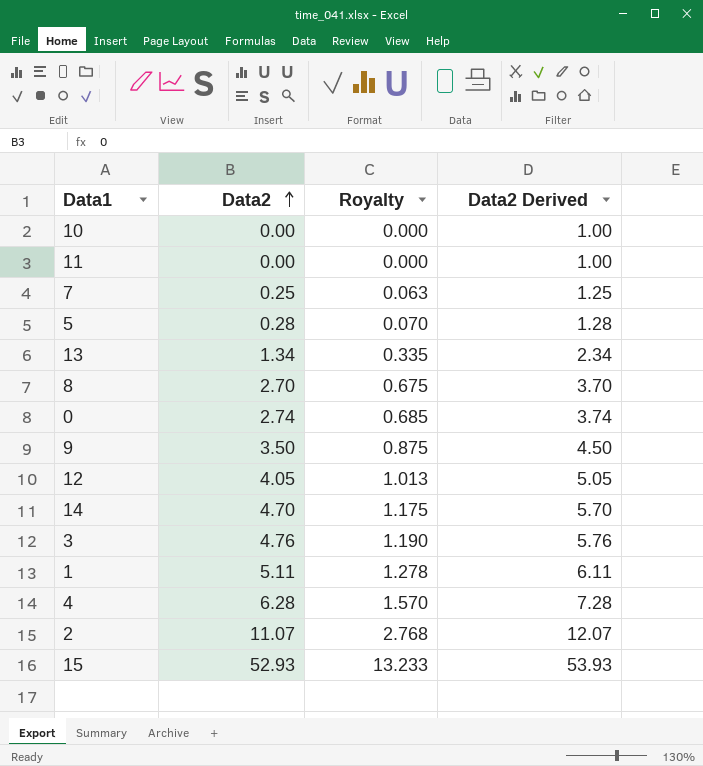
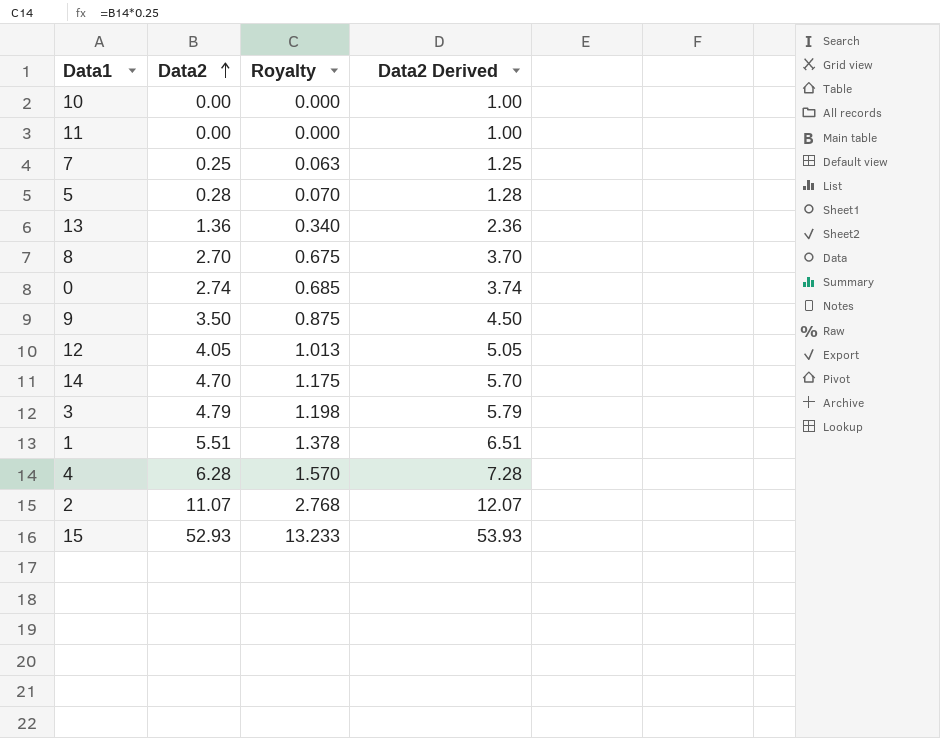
13 | Data2: 1.34 -> 1.36
13 | Royalty: 0.335 -> 0.340
13 | Data2 Derived: 2.34 -> 2.36
3 | Data2: 4.76 -> 4.79
3 | Royalty: 1.190 -> 1.198
3 | Data2 Derived: 5.76 -> 5.79
1 | Data2: 5.11 -> 5.51
1 | Royalty: 1.278 -> 1.378
1 | Data2 Derived: 6.11 -> 6.51

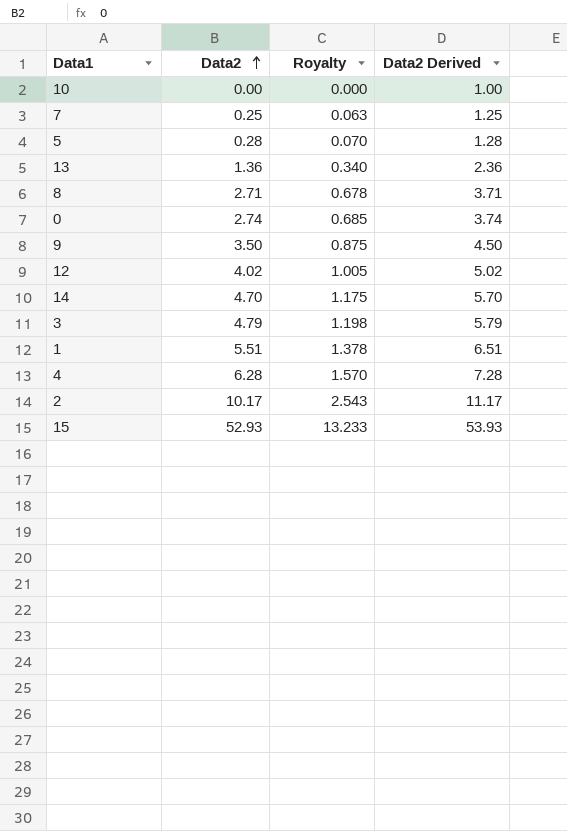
row 11: 0.00 | 0.000 | 1.00 -> none
8 | Data2: 2.70 -> 2.71
8 | Royalty: 0.675 -> 0.678
8 | Data2 Derived: 3.70 -> 3.71
12 | Data2: 4.05 -> 4.02
12 | Royalty: 1.013 -> 1.005
12 | Data2 Derived: 5.05 -> 5.02
2 | Data2: 11.07 -> 10.17
2 | Royalty: 2.768 -> 2.543
2 | Data2 Derived: 12.07 -> 11.17

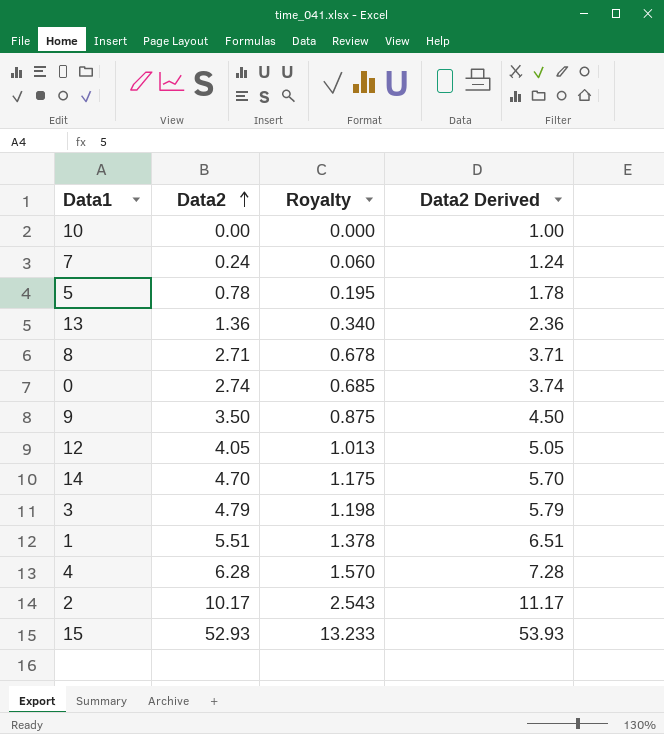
7 | Data2: 0.25 -> 0.24
7 | Royalty: 0.063 -> 0.060
7 | Data2 Derived: 1.25 -> 1.24
5 | Data2: 0.28 -> 0.78
5 | Royalty: 0.070 -> 0.195
5 | Data2 Derived: 1.28 -> 1.78
12 | Data2: 4.02 -> 4.05
12 | Royalty: 1.005 -> 1.013
12 | Data2 Derived: 5.02 -> 5.05

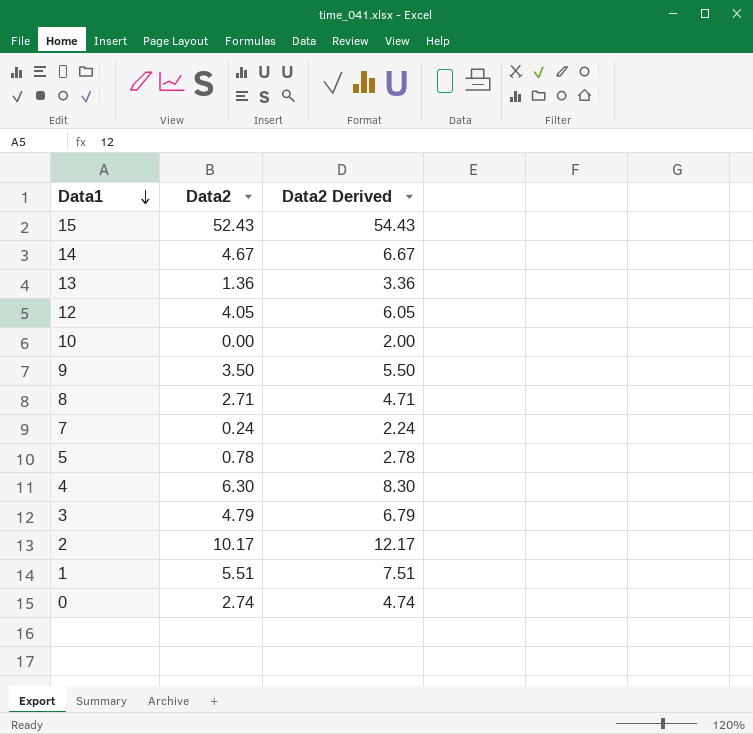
row order: Data2 ascending -> Data1 descending
column Royalty | formula: [Data2] * 0.25 -> none
column Data2 Derived | formula: [Data2] + 1 -> [Data2] + 2
15 | Data2: 52.93 -> 52.43
14 | Data2: 4.70 -> 4.67
4 | Data2: 6.28 -> 6.30

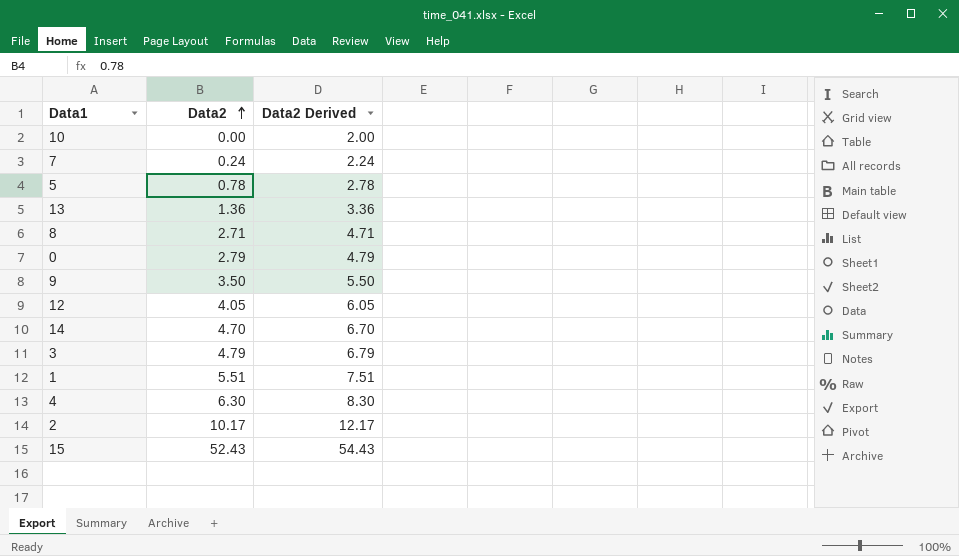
row order: Data1 descending -> Data2 ascending
0 | Data2: 2.74 -> 2.79
0 | Data2 Derived: 4.74 -> 4.79
14 | Data2: 4.67 -> 4.70
14 | Data2 Derived: 6.67 -> 6.70

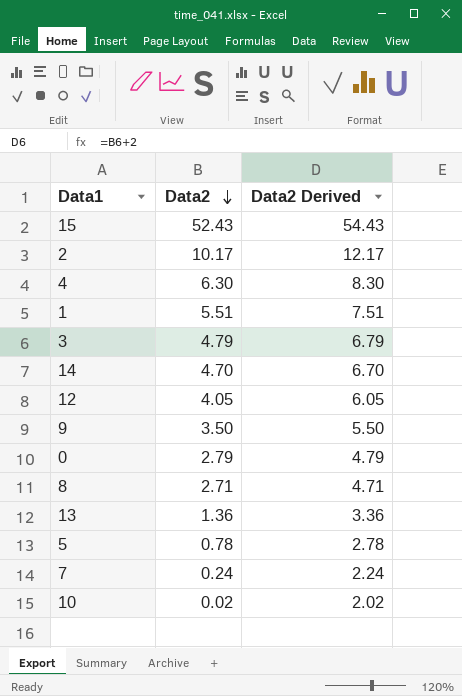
row order: Data2 ascending -> Data2 descending
10 | Data2: 0.00 -> 0.02
10 | Data2 Derived: 2.00 -> 2.02

